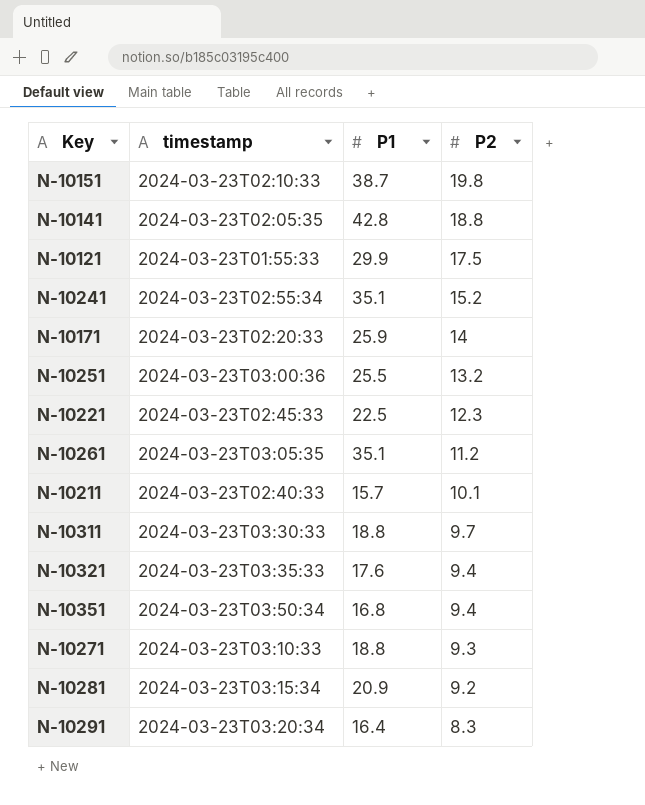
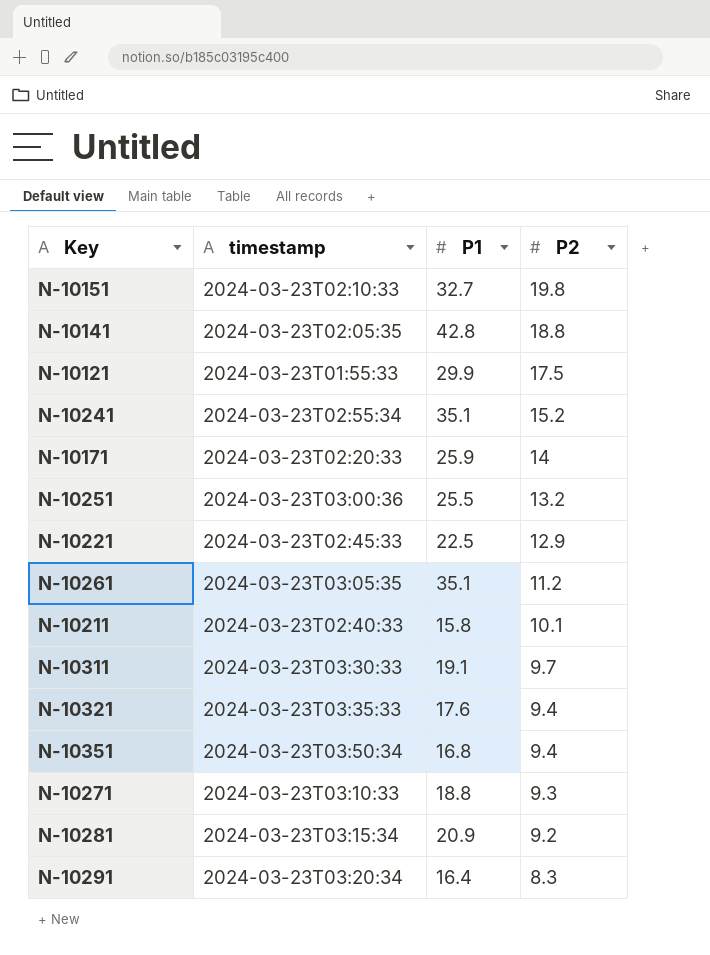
N-10151 | P1: 38.7 -> 32.7
N-10221 | P2: 12.3 -> 12.9
N-10211 | P1: 15.7 -> 15.8
N-10311 | P1: 18.8 -> 19.1

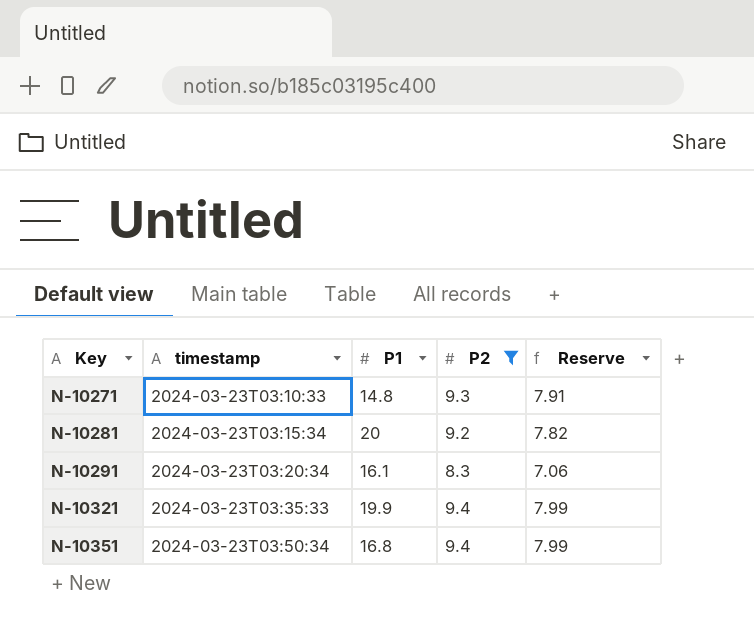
filter: none -> P2 <= 9.4
row order: P2 descending -> Key ascending
column Reserve | formula: none -> [P2] * 0.85
N-10271 | P1: 18.8 -> 14.8
N-10281 | P1: 20.9 -> 20
N-10291 | P1: 16.4 -> 16.1
N-10321 | P1: 17.6 -> 19.9

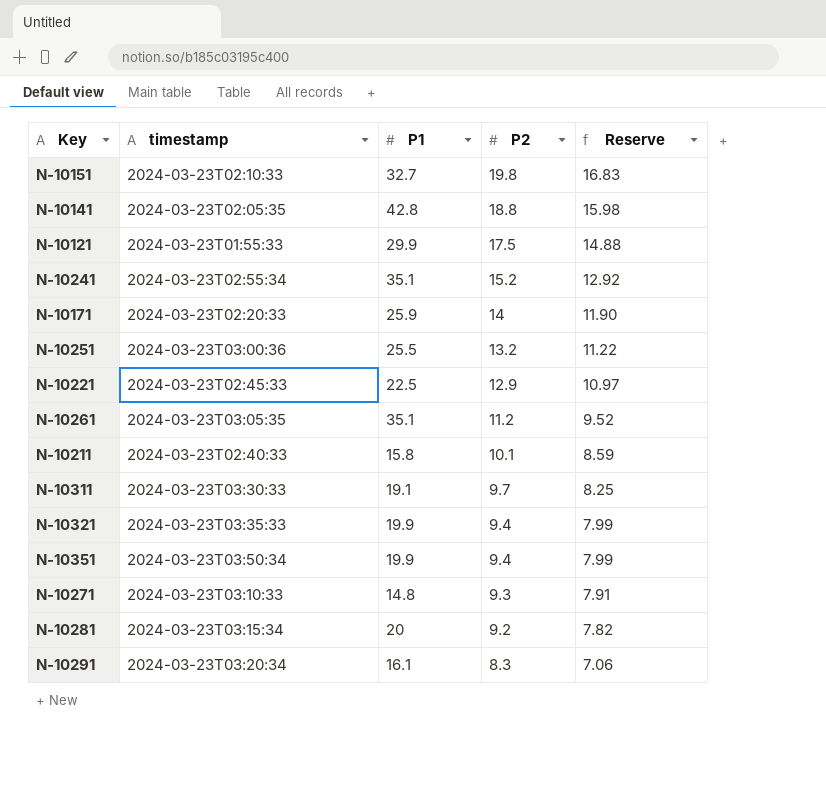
filter: P2 <= 9.4 -> none
row order: Key ascending -> P2 descending
N-10351 | P1: 16.8 -> 19.9

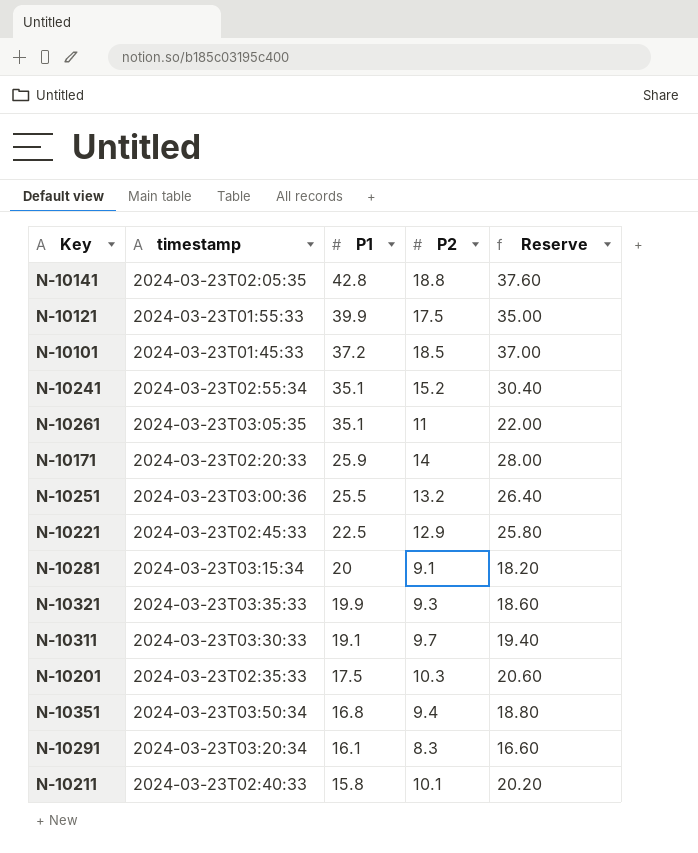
row order: P2 descending -> P1 descending
column Reserve | formula: [P2] * 0.85 -> [P2] * 2
row N-10151: 2024-03-23T02:10:33 | 32.7 | 19.8 | 16.83 -> none
row N-10271: 2024-03-23T03:10:33 | 14.8 | 9.3 | 7.91 -> none
N-10121 | P1: 29.9 -> 39.9
row N-10101: none -> 2024-03-23T01:45:33 | 37.2 | 18.5 | 37.00
N-10261 | P2: 11.2 -> 11
N-10281 | P2: 9.2 -> 9.1
N-10321 | P2: 9.4 -> 9.3
row N-10201: none -> 2024-03-23T02:35:33 | 17.5 | 10.3 | 20.60
N-10351 | P1: 19.9 -> 16.8

